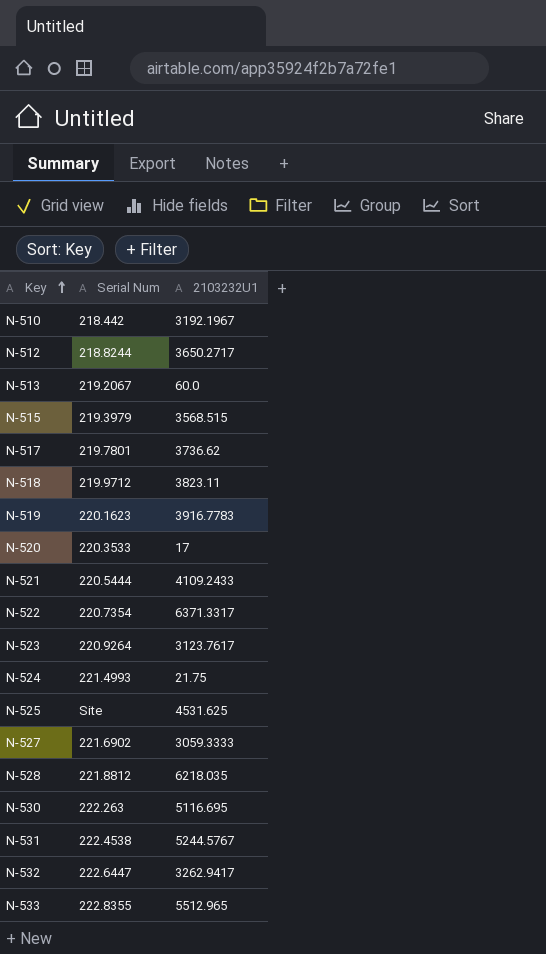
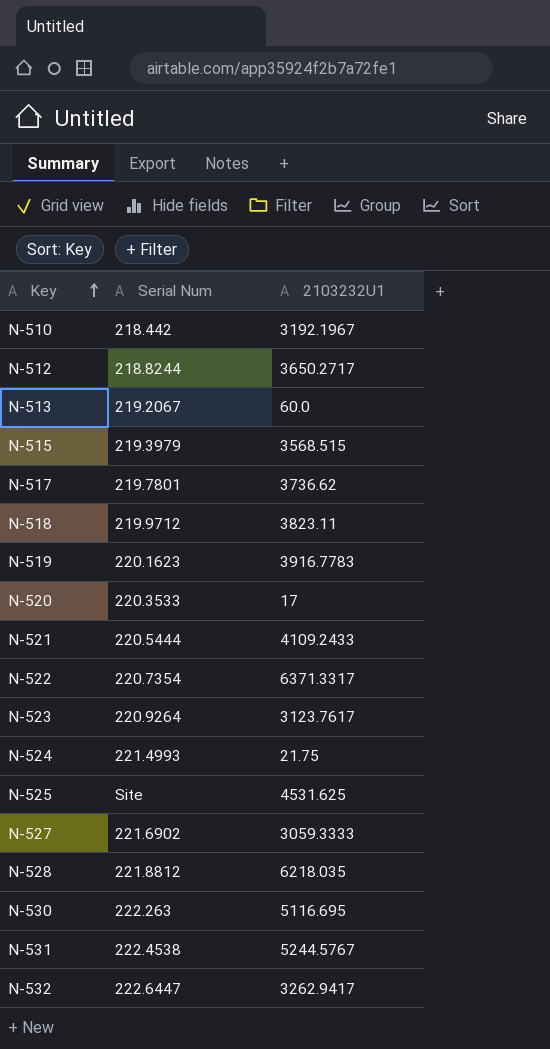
row N-533: 222.8355 | 5512.965 -> none

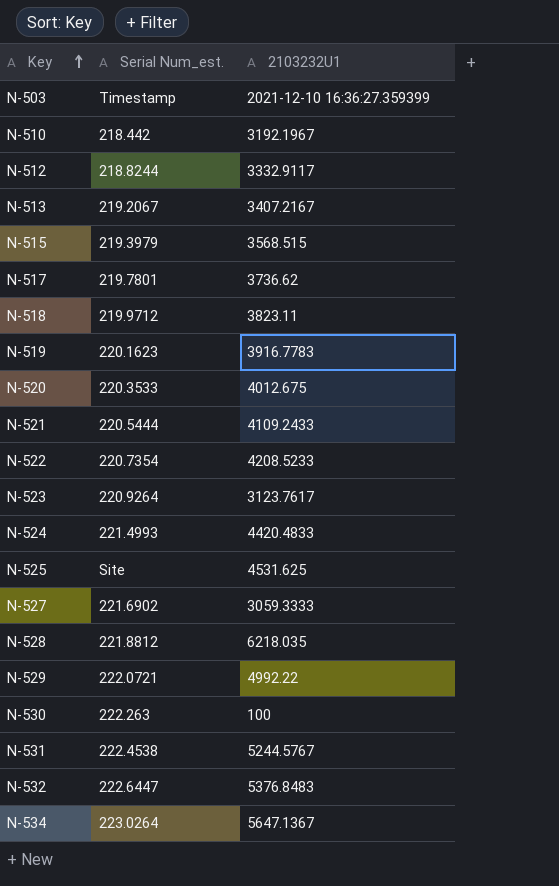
column name: Serial Num -> Serial Num_est.
row N-503: none -> Timestamp | 2021-12-10 16:36:27.359399
N-512 | 2103232U1: 3650.2717 -> 3332.9117
N-513 | 2103232U1: 60.0 -> 3407.2167
N-520 | 2103232U1: 17 -> 4012.675
N-522 | 2103232U1: 6371.3317 -> 4208.5233
N-524 | 2103232U1: 21.75 -> 4420.4833
row N-529: none -> 222.0721 | 4992.22
N-530 | 2103232U1: 5116.695 -> 100
N-532 | 2103232U1: 3262.9417 -> 5376.8483
row N-534: none -> 223.0264 | 5647.1367

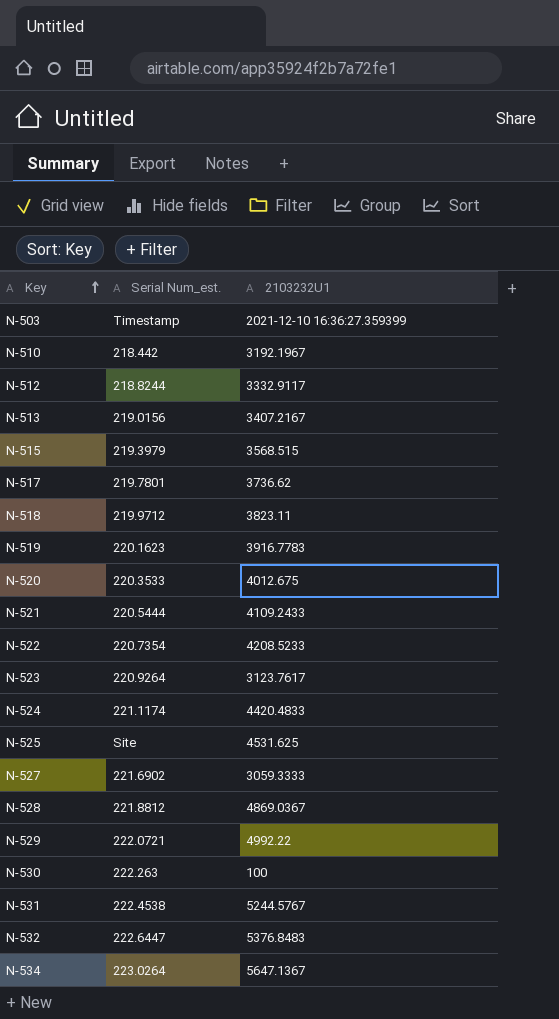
N-513 | Serial Num_est.: 219.2067 -> 219.0156
N-524 | Serial Num_est.: 221.4993 -> 221.1174
N-528 | 2103232U1: 6218.035 -> 4869.0367

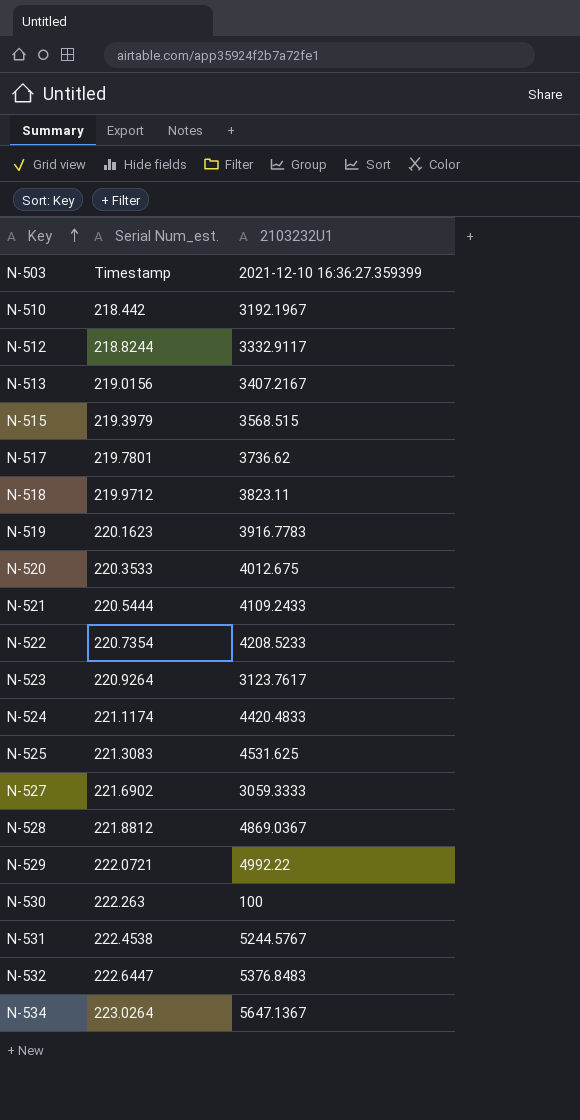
N-525 | Serial Num_est.: Site -> 221.3083

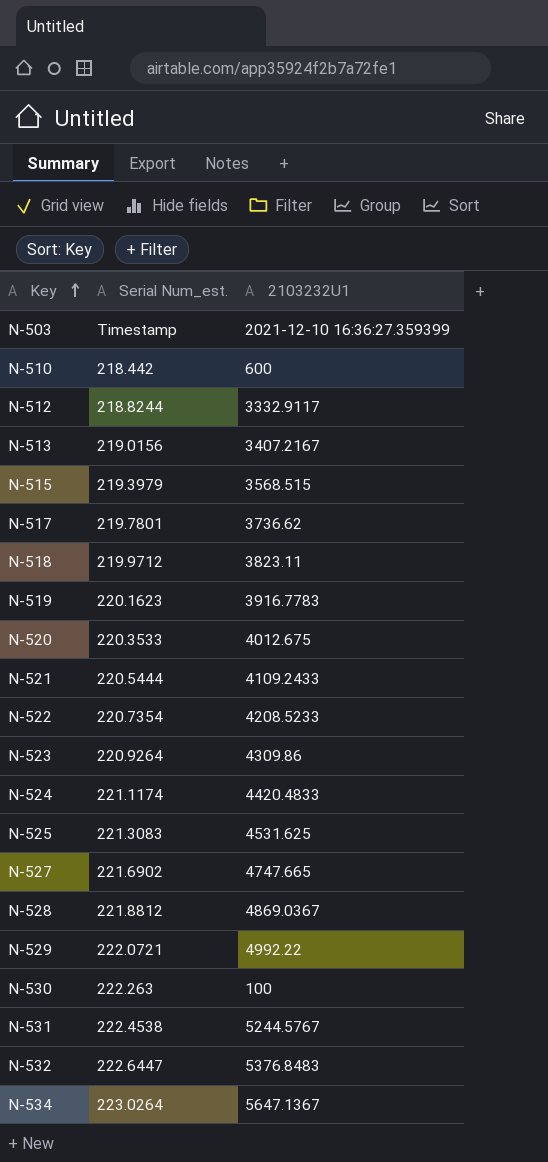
N-510 | 2103232U1: 3192.1967 -> 600
N-523 | 2103232U1: 3123.7617 -> 4309.86
N-527 | 2103232U1: 3059.3333 -> 4747.665

